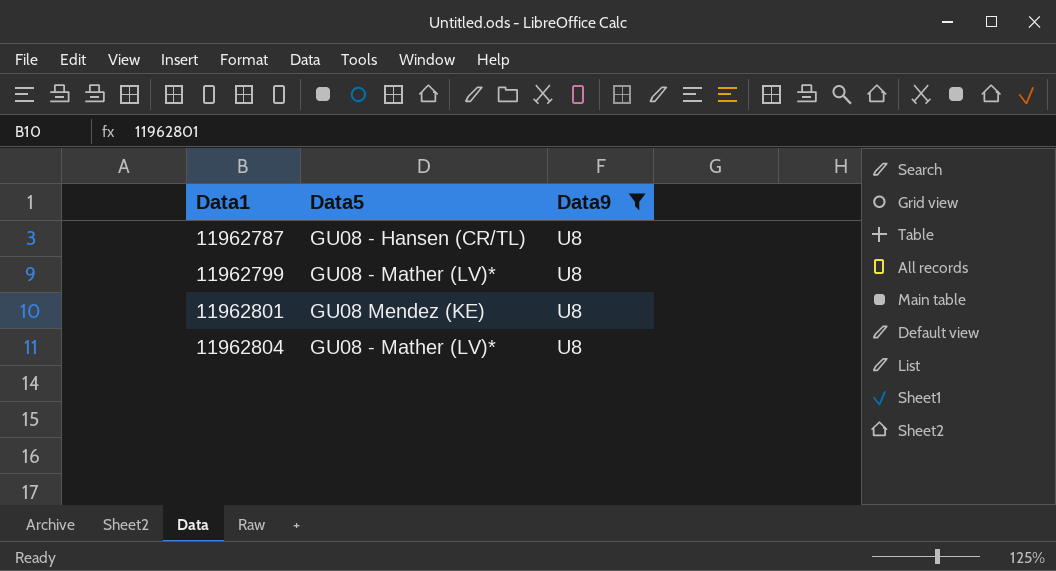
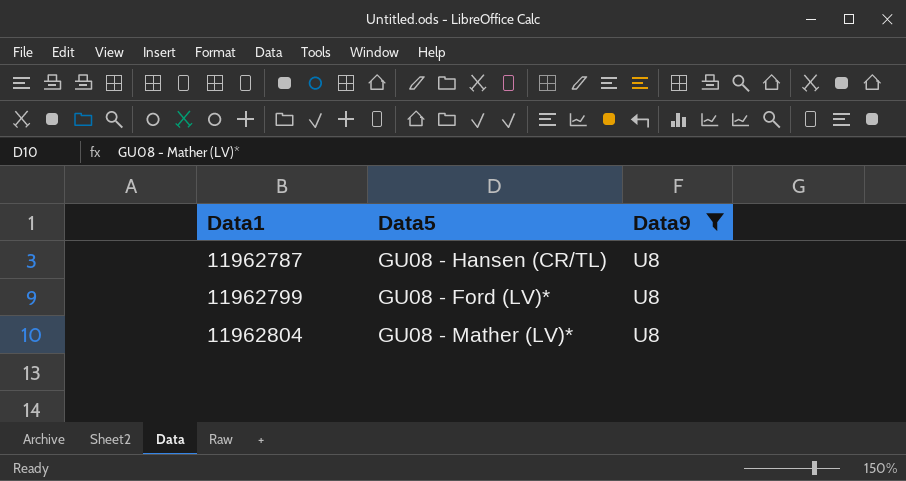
row 11962801: GU08 Mendez (KE) | U8 -> none
11962799 | Data5: GU08 - Mather (LV)* -> GU08 - Ford (LV)*

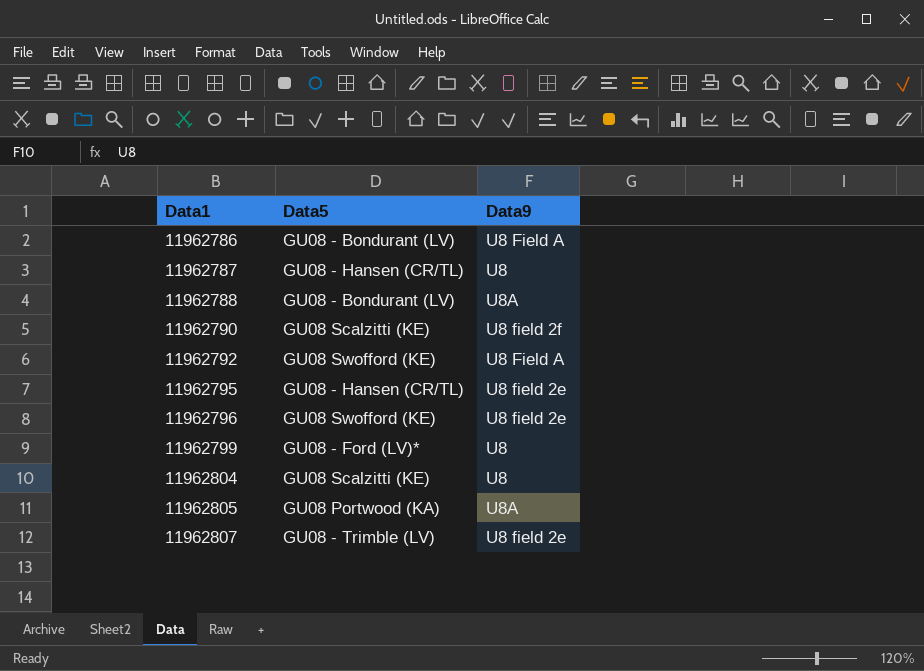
filter: Data9 = U8 -> none
11962804 | Data5: GU08 - Mather (LV)* -> GU08 Scalzitti (KE)

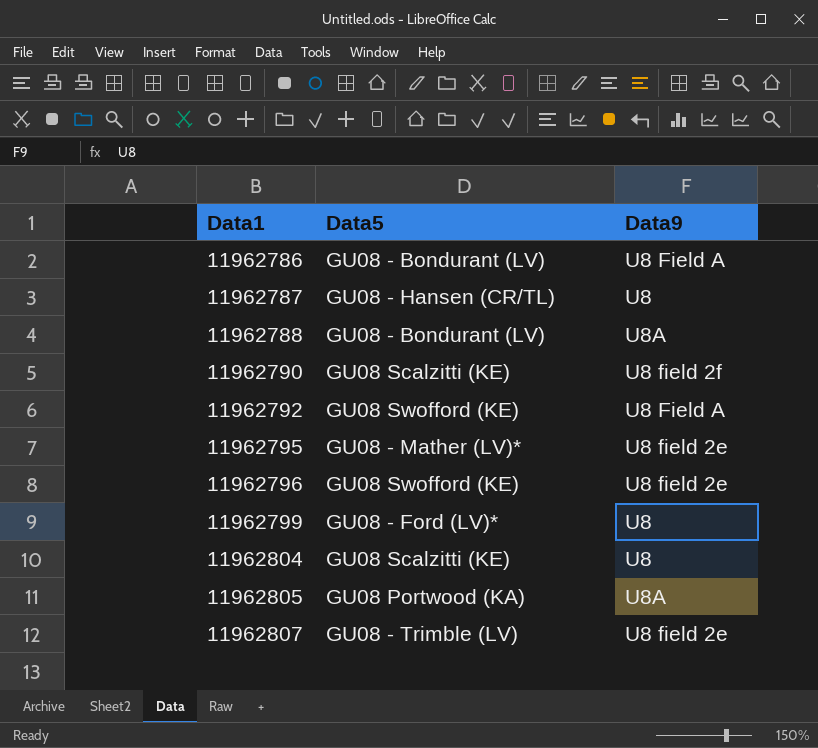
11962795 | Data5: GU08 - Hansen (CR/TL) -> GU08 - Mather (LV)*

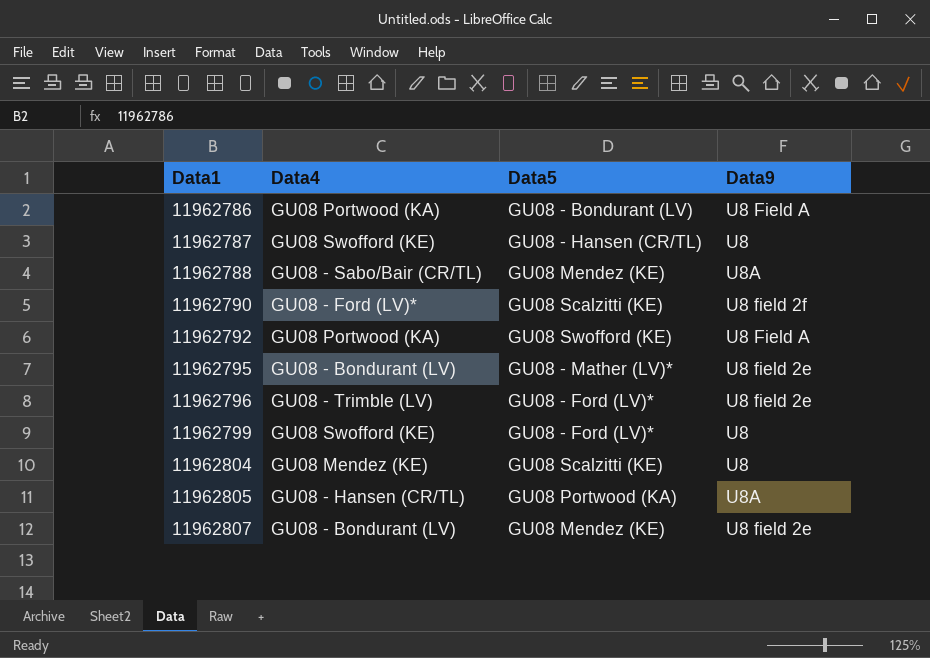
column Data4 | position: none -> 2
11962788 | Data5: GU08 - Bondurant (LV) -> GU08 Mendez (KE)
11962796 | Data5: GU08 Swofford (KE) -> GU08 - Ford (LV)*
11962807 | Data5: GU08 - Trimble (LV) -> GU08 Mendez (KE)

